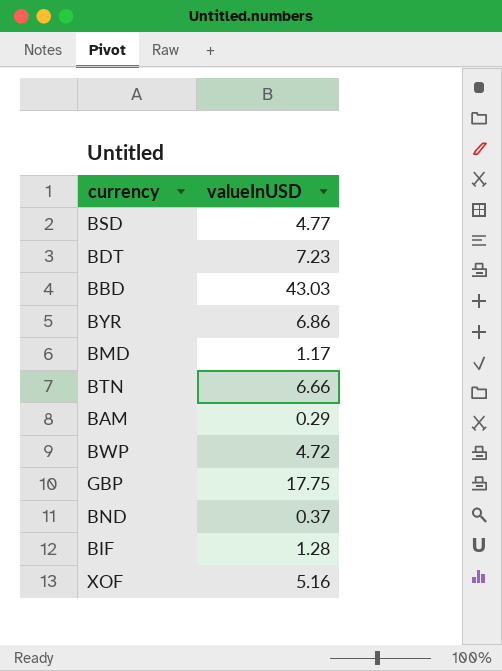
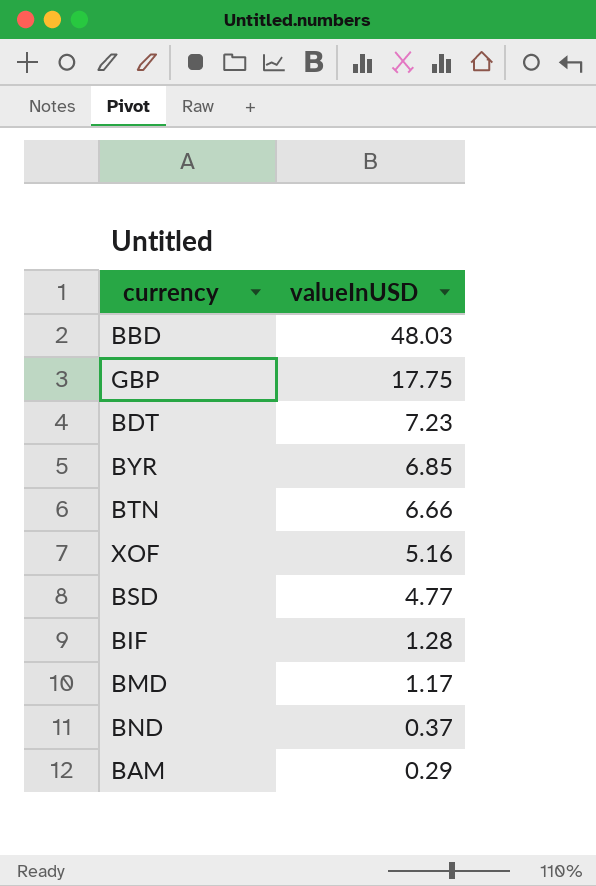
row order: none -> valueInUSD descending
row BWP: 4.72 -> none
BBD | valueInUSD: 43.03 -> 48.03
BYR | valueInUSD: 6.86 -> 6.85

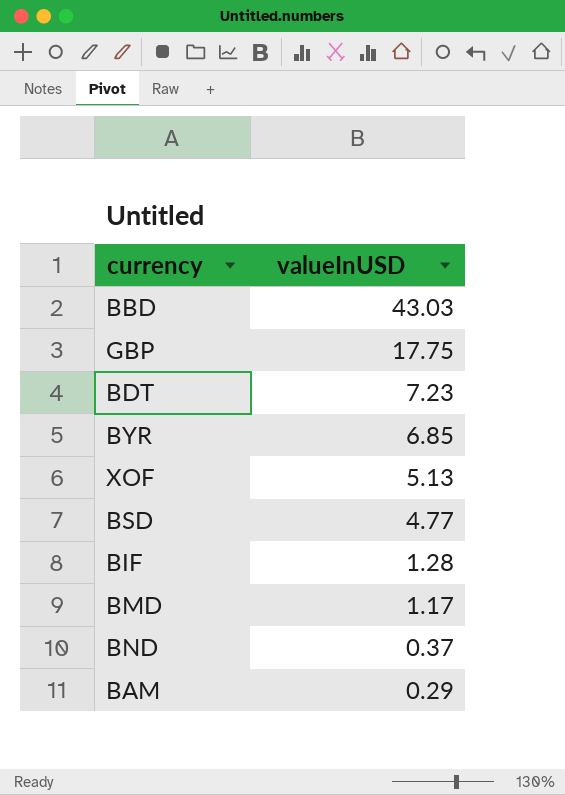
row BTN: 6.66 -> none
BBD | valueInUSD: 48.03 -> 43.03
XOF | valueInUSD: 5.16 -> 5.13

